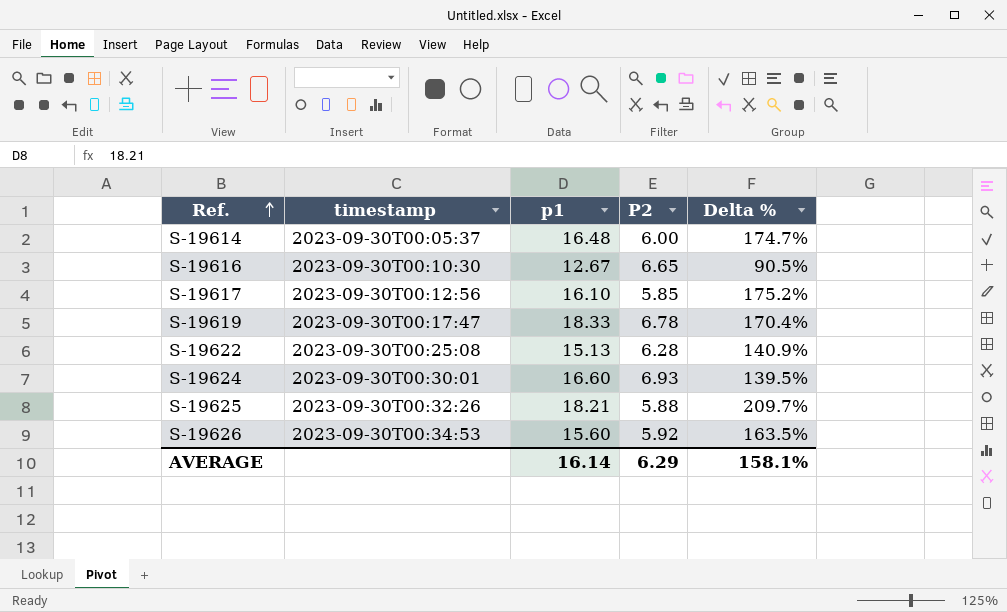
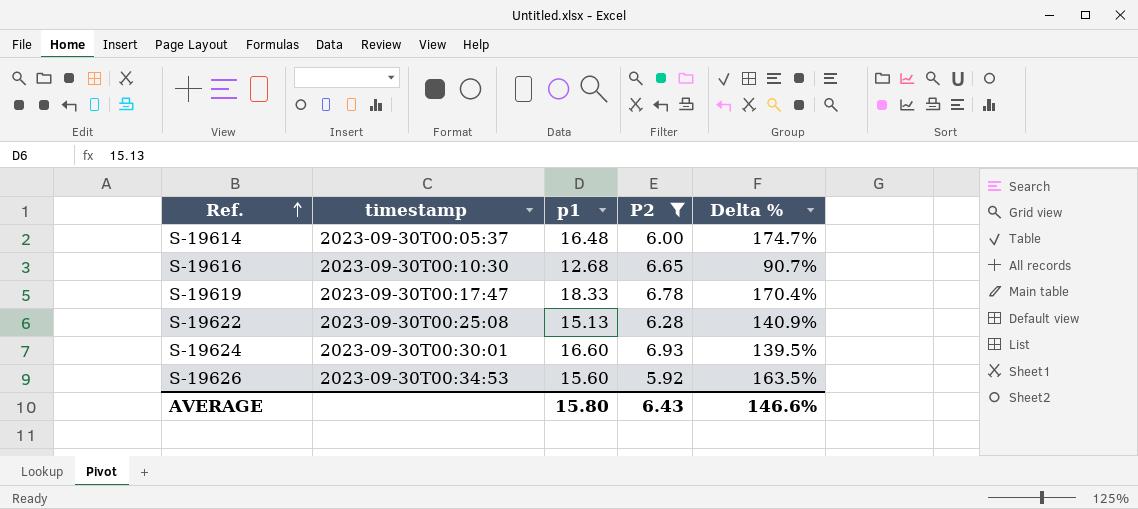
filter: none -> P2 >= 5.92
S-19616 | p1: 12.67 -> 12.68
S-19616 | Delta %: 90.5% -> 90.7%
AVERAGE | p1: 16.14 -> 15.80
AVERAGE | P2: 6.29 -> 6.43
AVERAGE | Delta %: 158.1% -> 146.6%

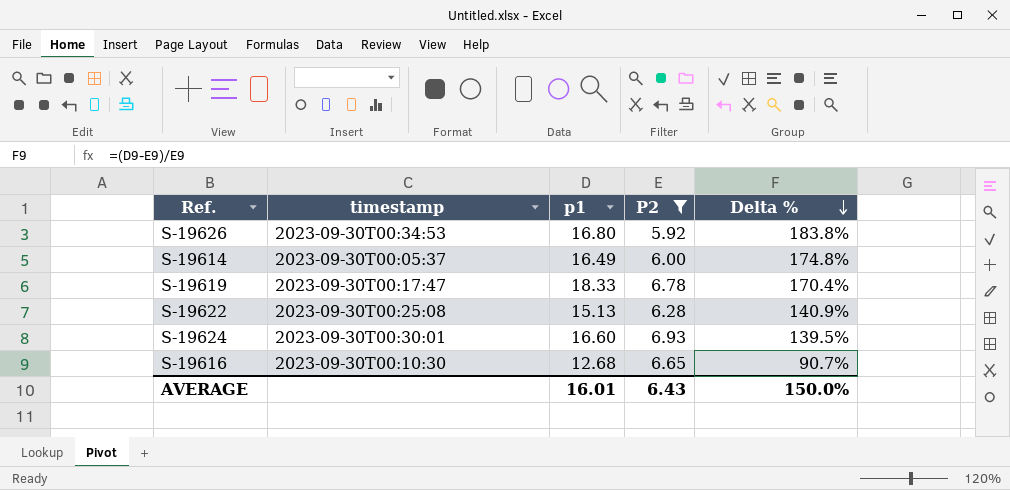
row order: Ref. ascending -> Delta % descending
S-19626 | p1: 15.60 -> 16.80
S-19626 | Delta %: 163.5% -> 183.8%
S-19614 | p1: 16.48 -> 16.49
S-19614 | Delta %: 174.7% -> 174.8%
AVERAGE | p1: 15.80 -> 16.01
AVERAGE | Delta %: 146.6% -> 150.0%

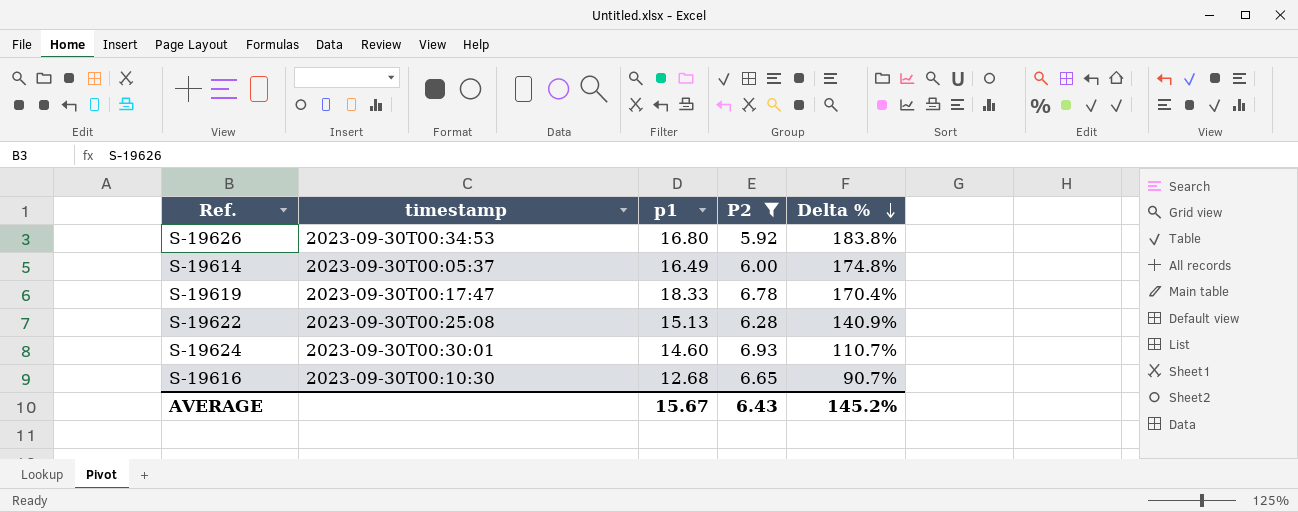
S-19624 | p1: 16.60 -> 14.60
S-19624 | Delta %: 139.5% -> 110.7%
AVERAGE | p1: 16.01 -> 15.67
AVERAGE | Delta %: 150.0% -> 145.2%

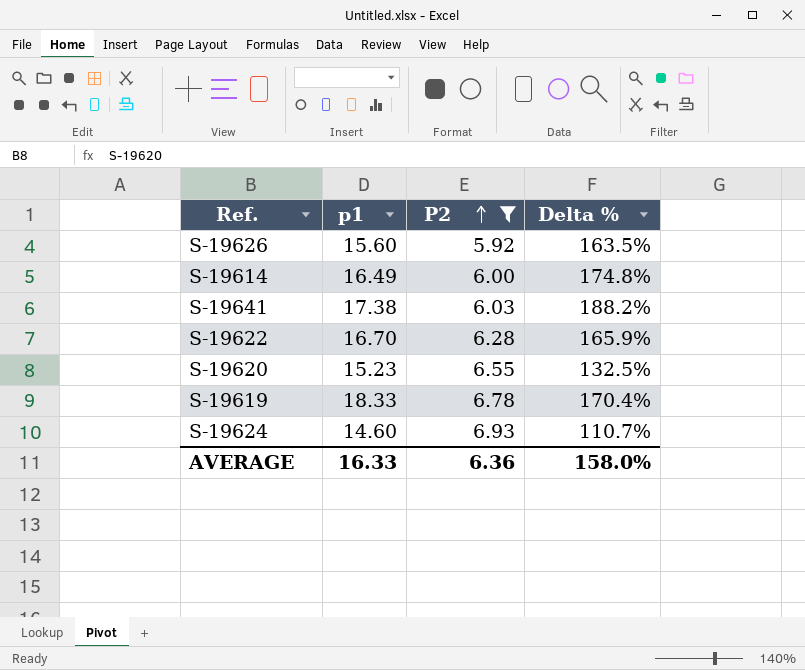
row order: Delta % descending -> P2 ascending
column timestamp | position: 2 -> none
row S-19616: 2023-09-30T00:10:30 | 12.68 | 6.65 | 90.7% -> none
S-19626 | p1: 16.80 -> 15.60
S-19626 | Delta %: 183.8% -> 163.5%
row S-19641: none -> 17.38 | 6.03 | 188.2%
S-19622 | p1: 15.13 -> 16.70
S-19622 | Delta %: 140.9% -> 165.9%
row S-19620: none -> 15.23 | 6.55 | 132.5%
AVERAGE | p1: 15.67 -> 16.33
AVERAGE | P2: 6.43 -> 6.36
AVERAGE | Delta %: 145.2% -> 158.0%

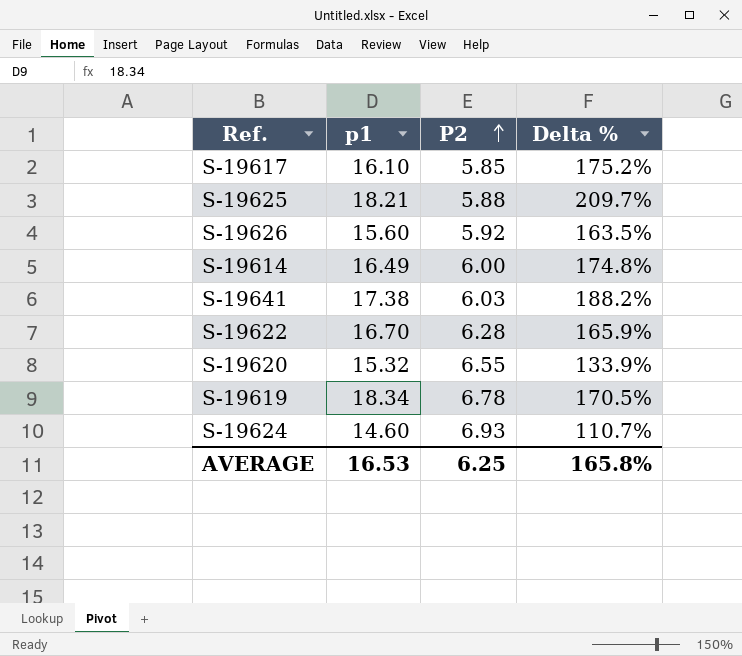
filter: P2 >= 5.92 -> none
S-19620 | p1: 15.23 -> 15.32
S-19620 | Delta %: 132.5% -> 133.9%
S-19619 | p1: 18.33 -> 18.34
S-19619 | Delta %: 170.4% -> 170.5%
AVERAGE | p1: 16.33 -> 16.53
AVERAGE | P2: 6.36 -> 6.25
AVERAGE | Delta %: 158.0% -> 165.8%

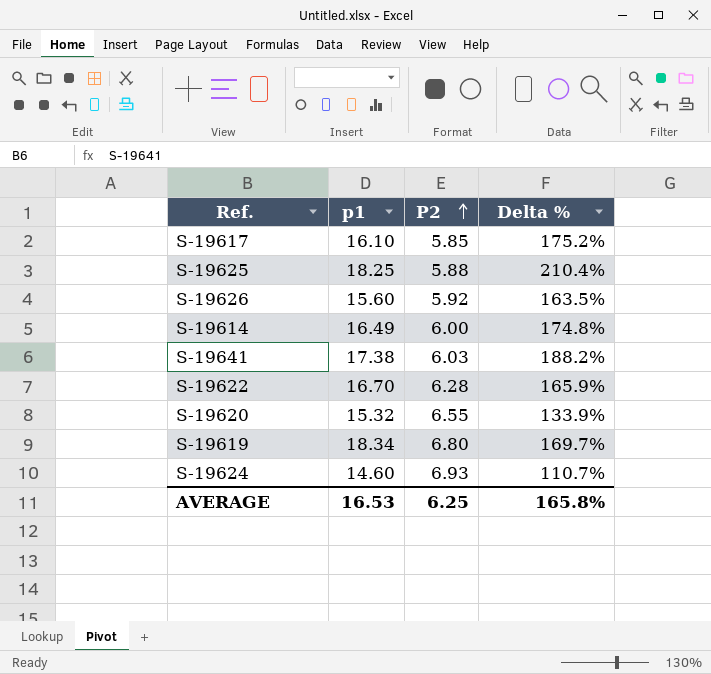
S-19625 | p1: 18.21 -> 18.25
S-19625 | Delta %: 209.7% -> 210.4%
S-19619 | P2: 6.78 -> 6.80
S-19619 | Delta %: 170.5% -> 169.7%

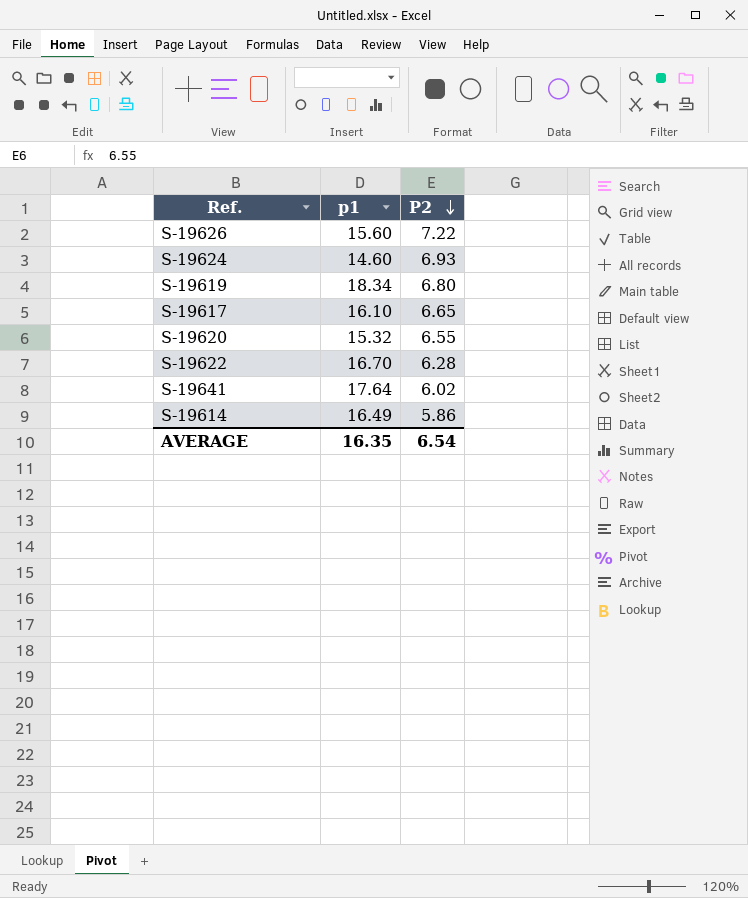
row order: P2 ascending -> P2 descending
column Delta % | formula: ([p1] - [P2]) / [P2] -> none
row S-19625: 18.25 | 5.88 | 210.4% -> none
S-19626 | P2: 5.92 -> 7.22
S-19617 | P2: 5.85 -> 6.65
S-19641 | p1: 17.38 -> 17.64
S-19641 | P2: 6.03 -> 6.02
S-19614 | P2: 6.00 -> 5.86
AVERAGE | p1: 16.53 -> 16.35
AVERAGE | P2: 6.25 -> 6.54

